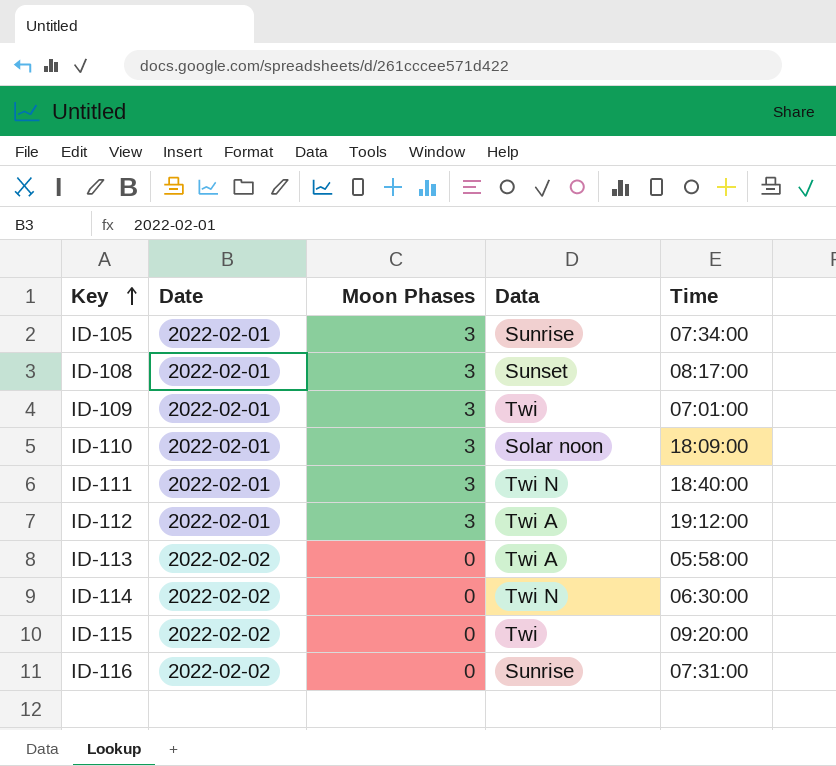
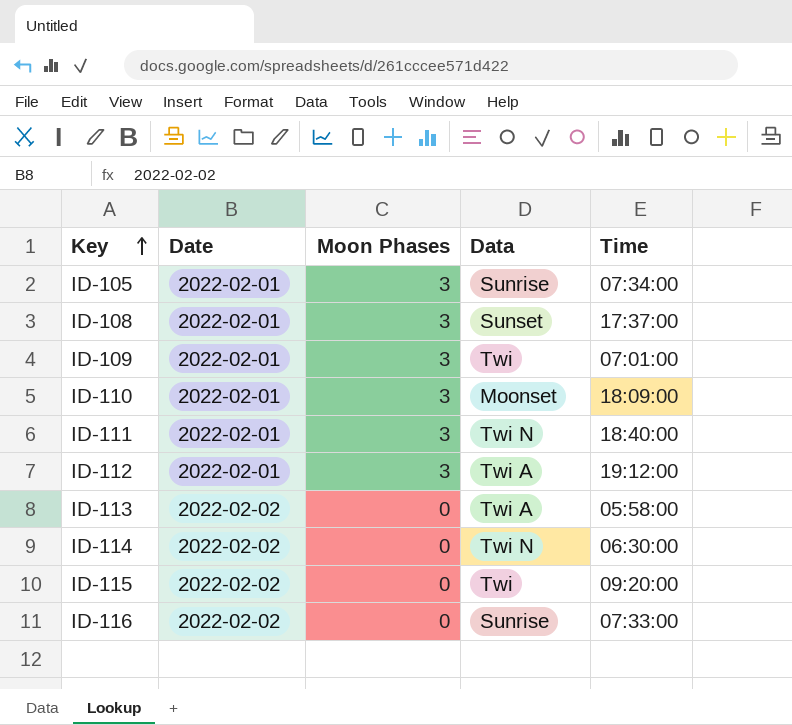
ID-108 | Time: 08:17:00 -> 17:37:00
ID-110 | Data: Solar noon -> Moonset
ID-116 | Time: 07:31:00 -> 07:33:00

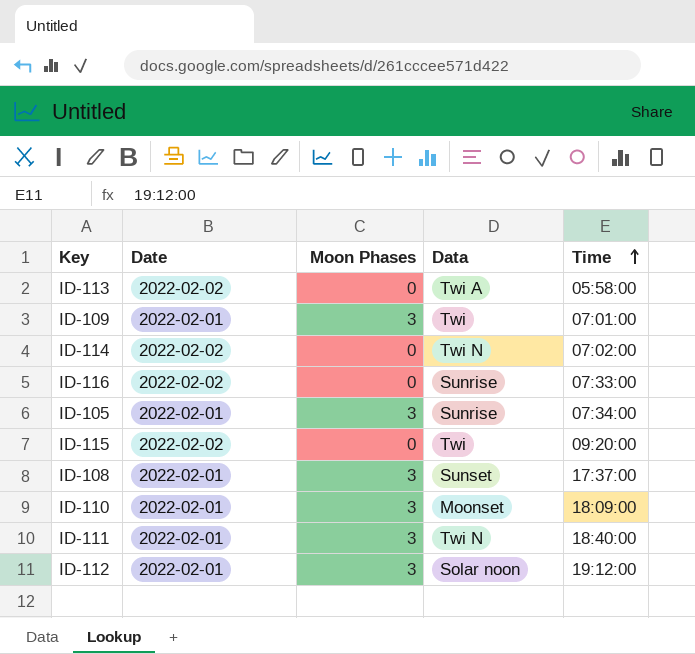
row order: Key ascending -> Time ascending
ID-114 | Time: 06:30:00 -> 07:02:00
ID-112 | Data: Twi A -> Solar noon

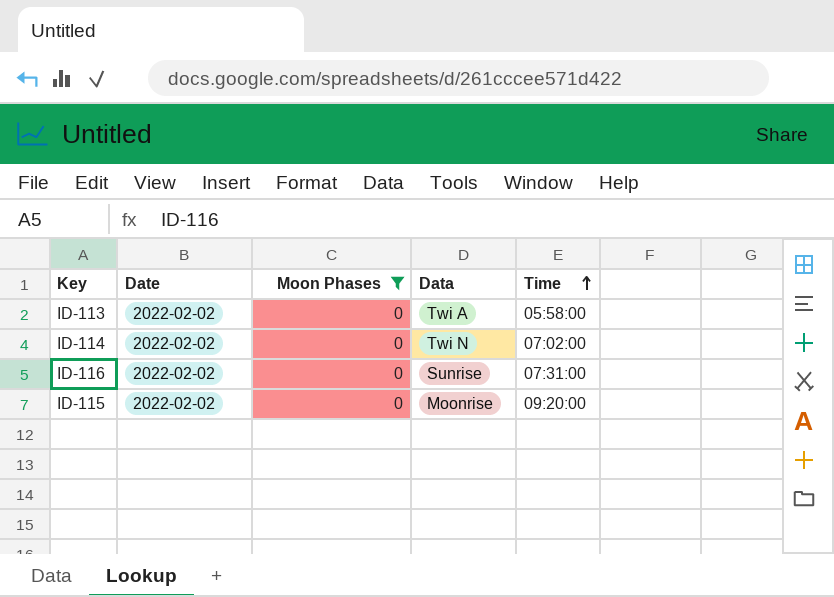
filter: none -> Moon Phases = 0
ID-116 | Time: 07:33:00 -> 07:31:00
ID-115 | Data: Twi -> Moonrise

